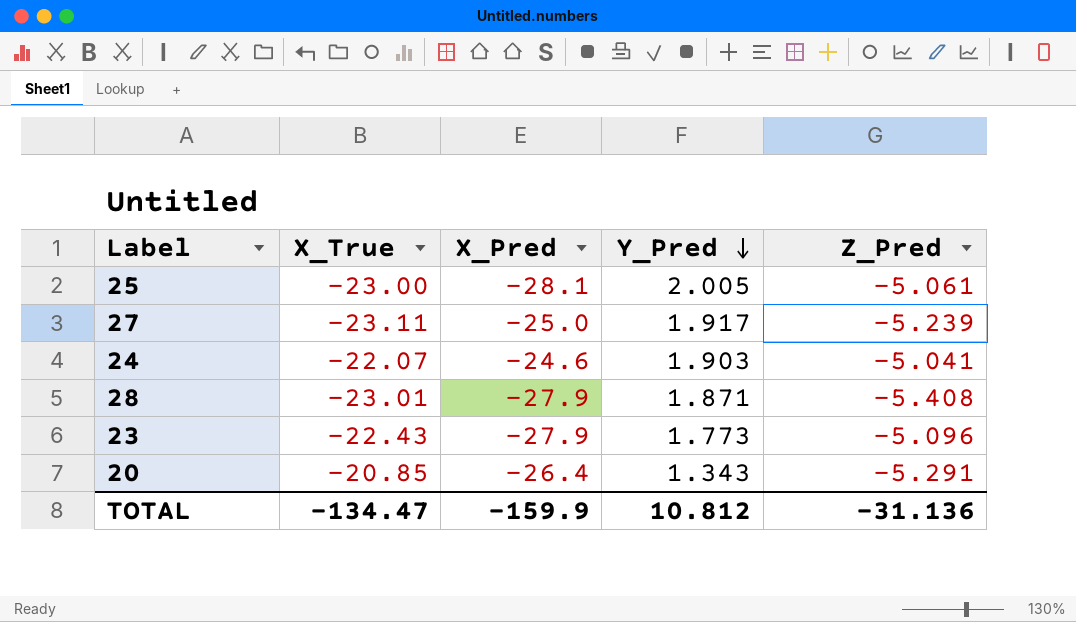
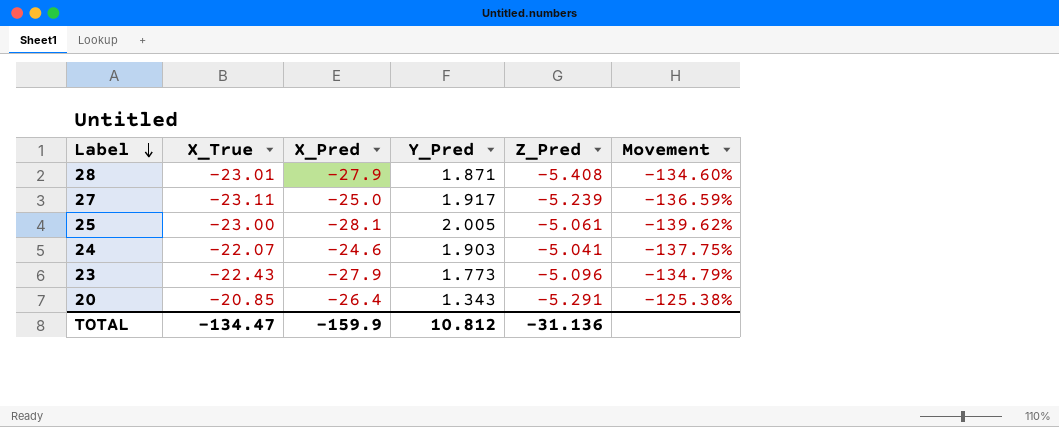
row order: Y_Pred descending -> Label descending
column Movement | formula: none -> ([Y_Pred] - [Z_Pred]) / [Z_Pred]

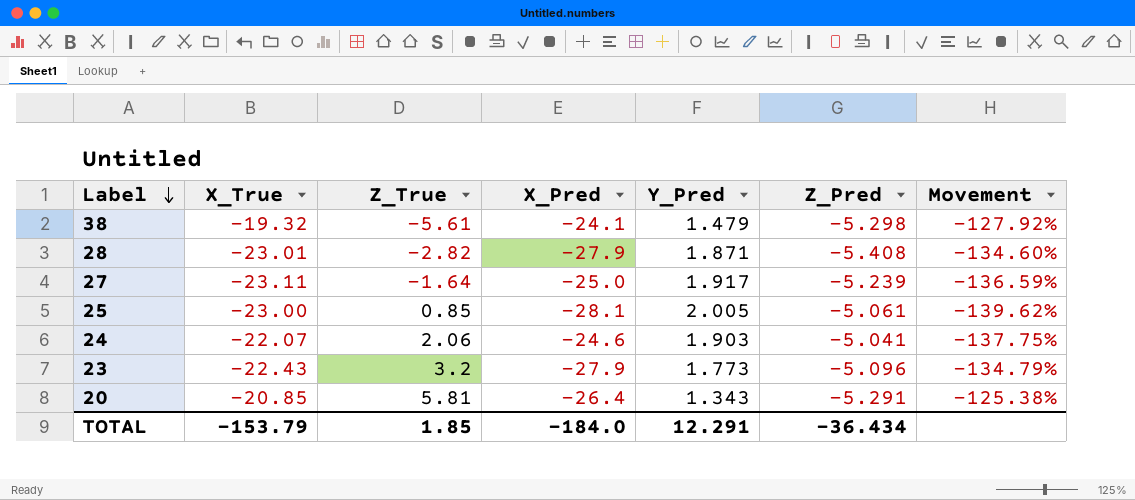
column Z_True | position: none -> 3
row 38: none -> -19.32 | -5.61 | -24.1 | 1.479 | -5.298 | -127.92%
TOTAL | X_True: -134.47 -> -153.79
TOTAL | X_Pred: -159.9 -> -184.0
TOTAL | Y_Pred: 10.812 -> 12.291
TOTAL | Z_Pred: -31.136 -> -36.434

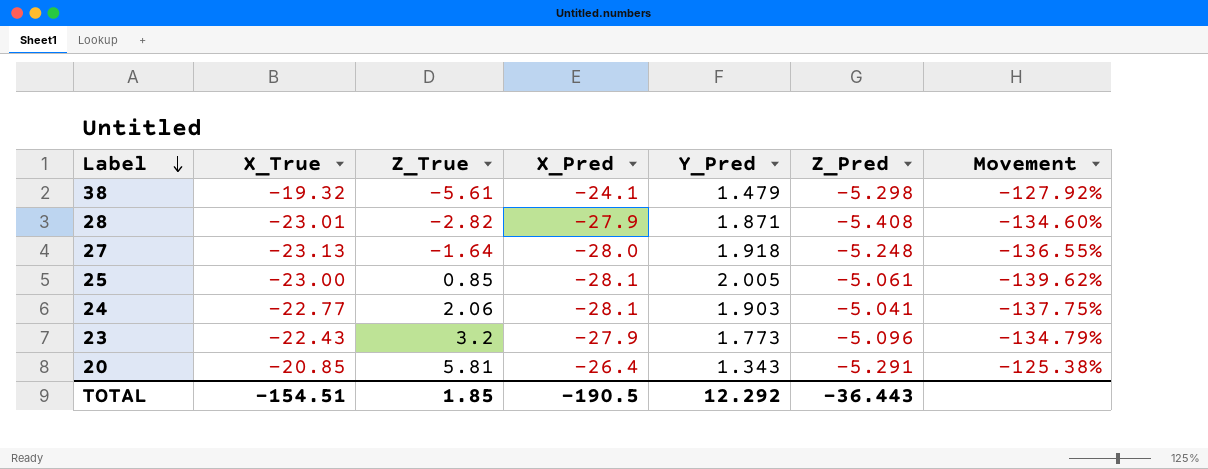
27 | X_True: -23.11 -> -23.13
27 | X_Pred: -25.0 -> -28.0
27 | Y_Pred: 1.917 -> 1.918
27 | Z_Pred: -5.239 -> -5.248
27 | Movement: -136.59% -> -136.55%
24 | X_True: -22.07 -> -22.77
24 | X_Pred: -24.6 -> -28.1
TOTAL | X_True: -153.79 -> -154.51
TOTAL | X_Pred: -184.0 -> -190.5
TOTAL | Y_Pred: 12.291 -> 12.292
TOTAL | Z_Pred: -36.434 -> -36.443

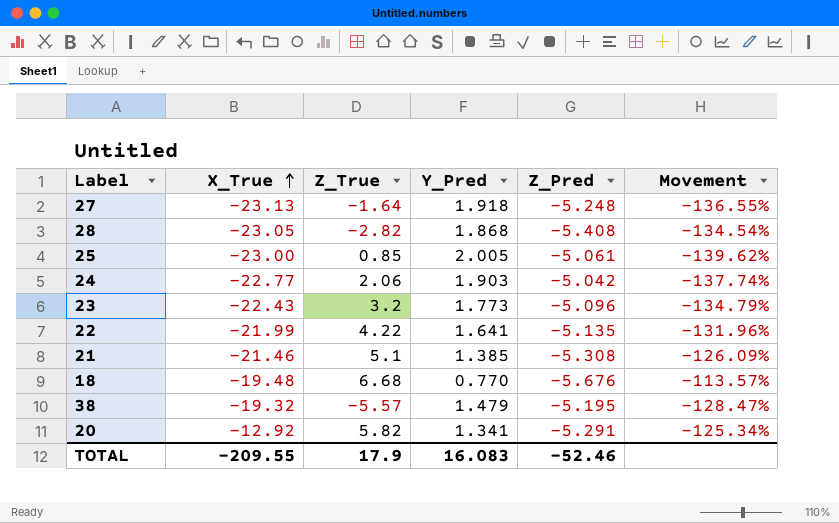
row order: Label descending -> X_True ascending
column X_Pred | position: 4 -> none
28 | X_True: -23.01 -> -23.05
28 | Y_Pred: 1.871 -> 1.868
28 | Movement: -134.60% -> -134.54%
24 | Z_Pred: -5.041 -> -5.042
24 | Movement: -137.75% -> -137.74%
row 22: none -> -21.99 | 4.22 | 1.641 | -5.135 | -131.96%
row 21: none -> -21.46 | 5.1 | 1.385 | -5.308 | -126.09%
row 18: none -> -19.48 | 6.68 | 0.770 | -5.676 | -113.57%
38 | Z_True: -5.61 -> -5.57
38 | Z_Pred: -5.298 -> -5.195
38 | Movement: -127.92% -> -128.47%
20 | X_True: -20.85 -> -12.92
20 | Z_True: 5.81 -> 5.82
20 | Y_Pred: 1.343 -> 1.341
20 | Movement: -125.38% -> -125.34%
TOTAL | X_True: -154.51 -> -209.55
TOTAL | Z_True: 1.85 -> 17.9
TOTAL | Y_Pred: 12.292 -> 16.083
TOTAL | Z_Pred: -36.443 -> -52.46

